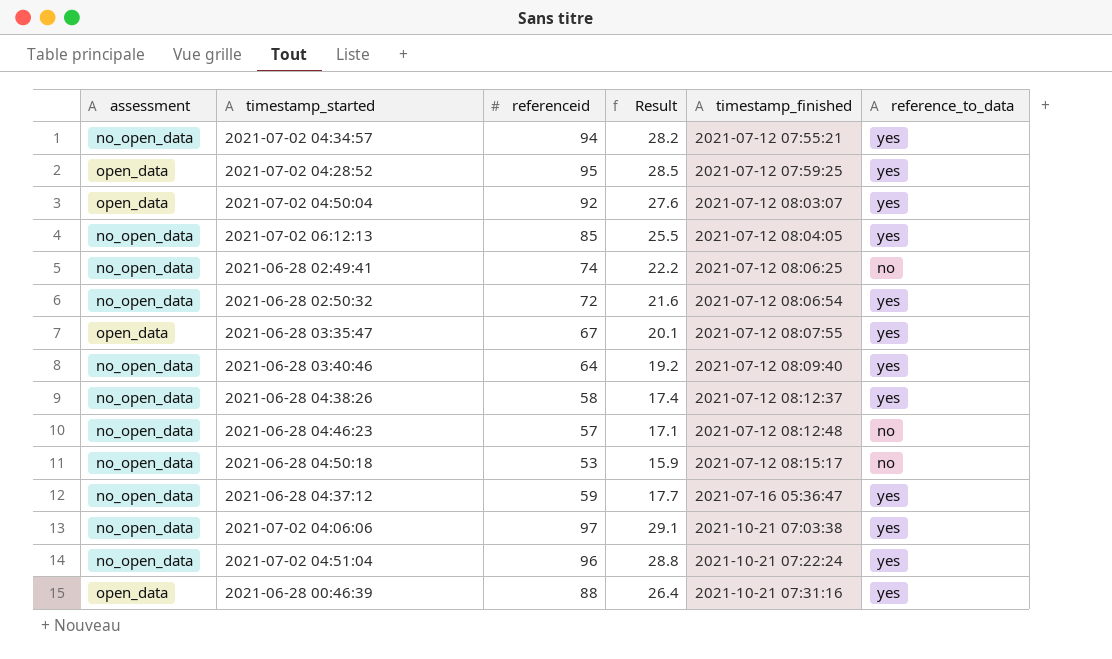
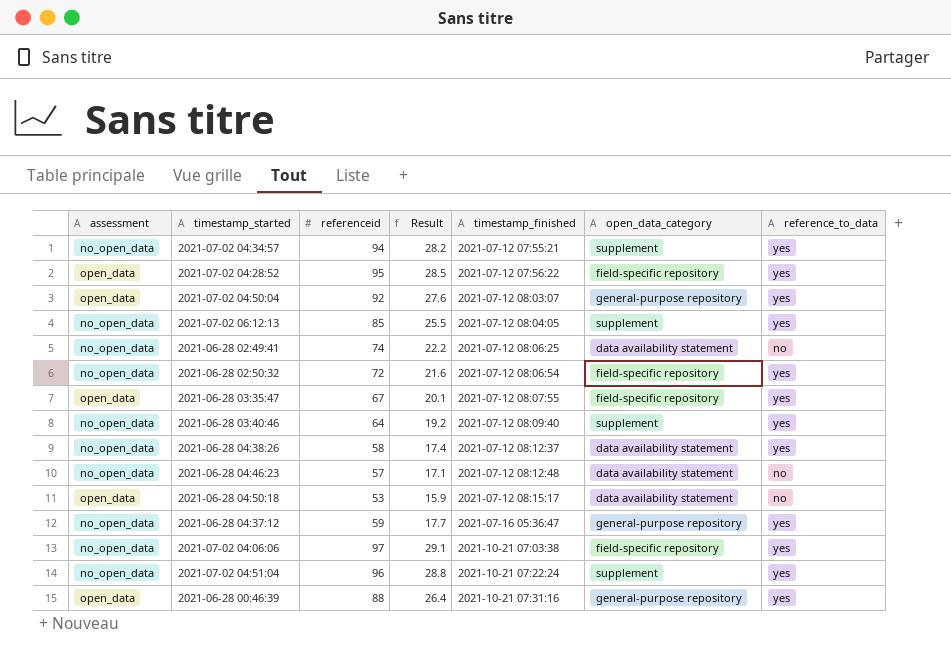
column open_data_category | position: none -> 6
2021-07-02 04:28:52 | timestamp_finished: 2021-07-12 07:59:25 -> 2021-07-12 07:56:22
2021-06-28 04:50:18 | assessment: no_open_data -> open_data

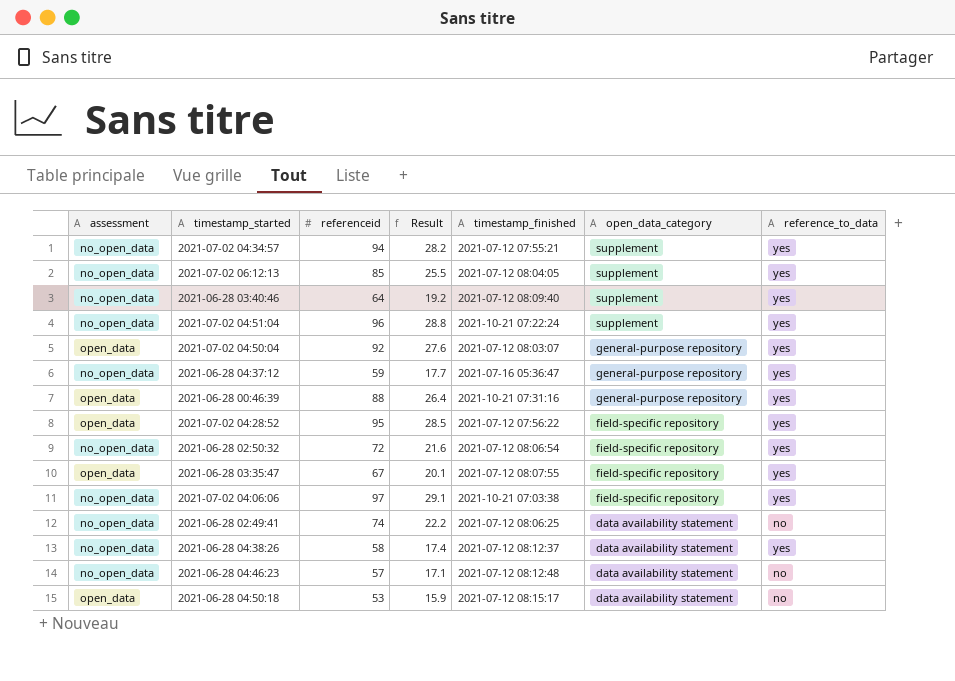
row order: timestamp_finished ascending -> open_data_category descending

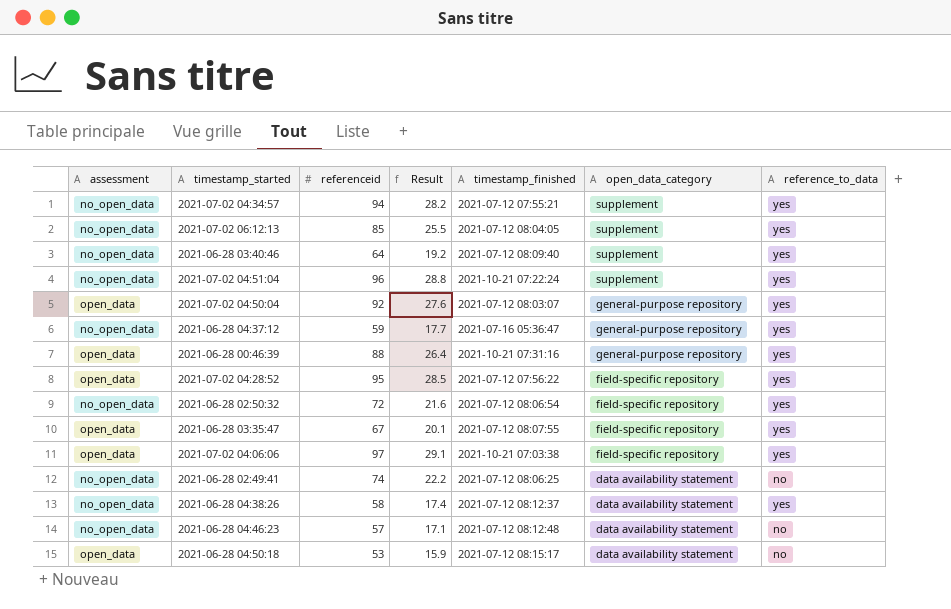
2021-07-02 04:06:06 | assessment: no_open_data -> open_data

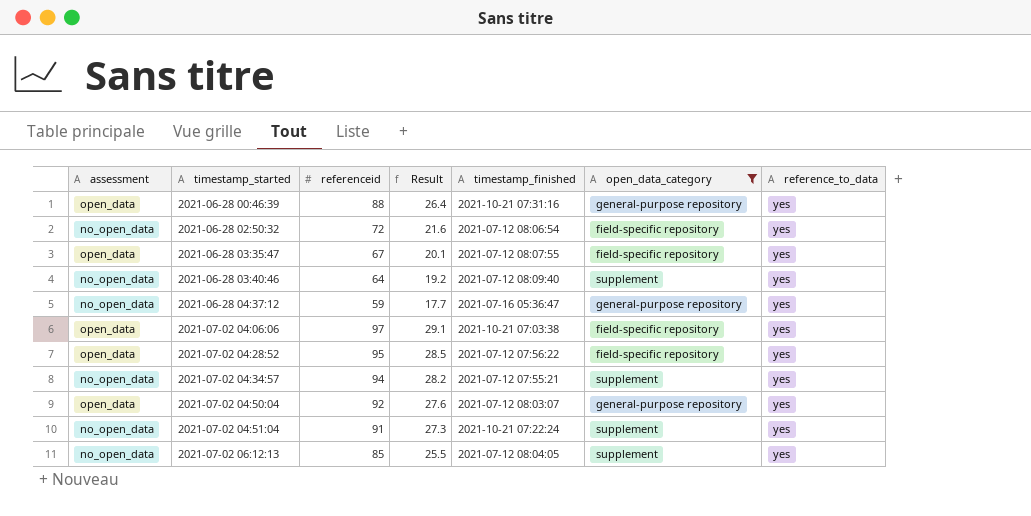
filter: none -> open_data_category != data availability statement
row order: open_data_category descending -> timestamp_started ascending
2021-07-02 04:51:04 | referenceid: 96 -> 91
2021-07-02 04:51:04 | Result: 28.8 -> 27.3

